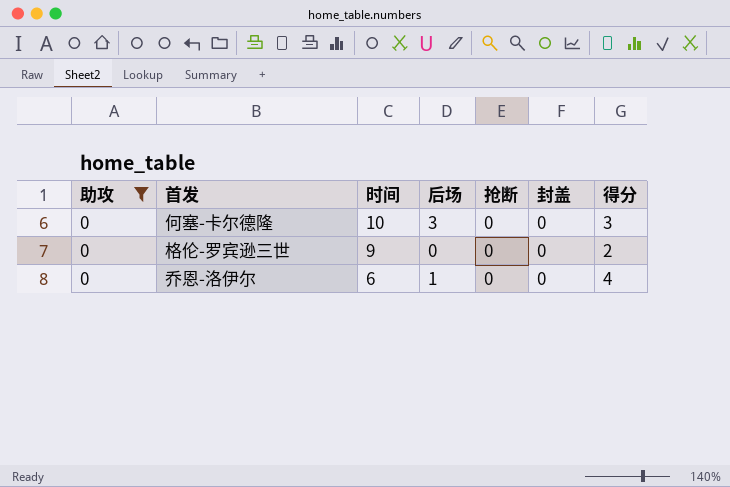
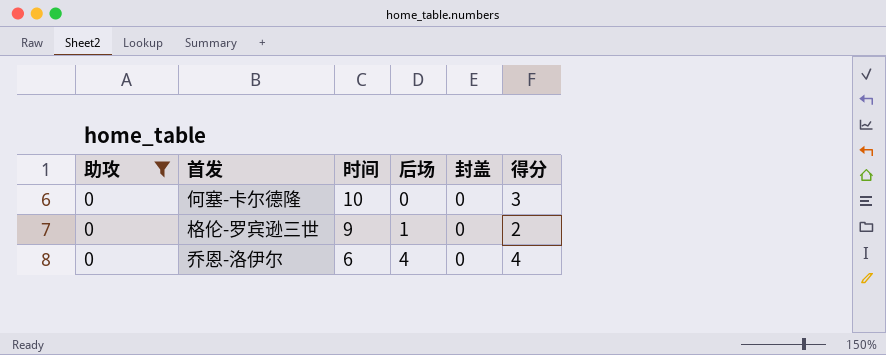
column 抢断 | position: 5 -> none
何塞-卡尔德隆 | 后场: 3 -> 0
格伦-罗宾逊三世 | 后场: 0 -> 1
乔恩-洛伊尔 | 后场: 1 -> 4

